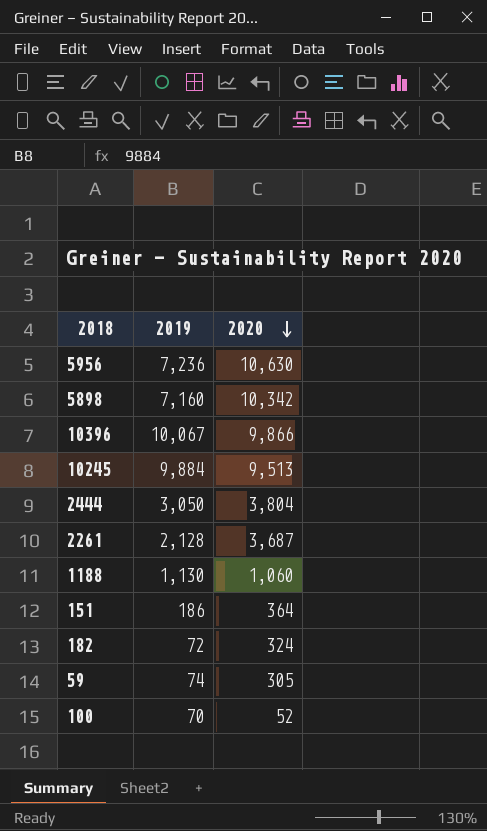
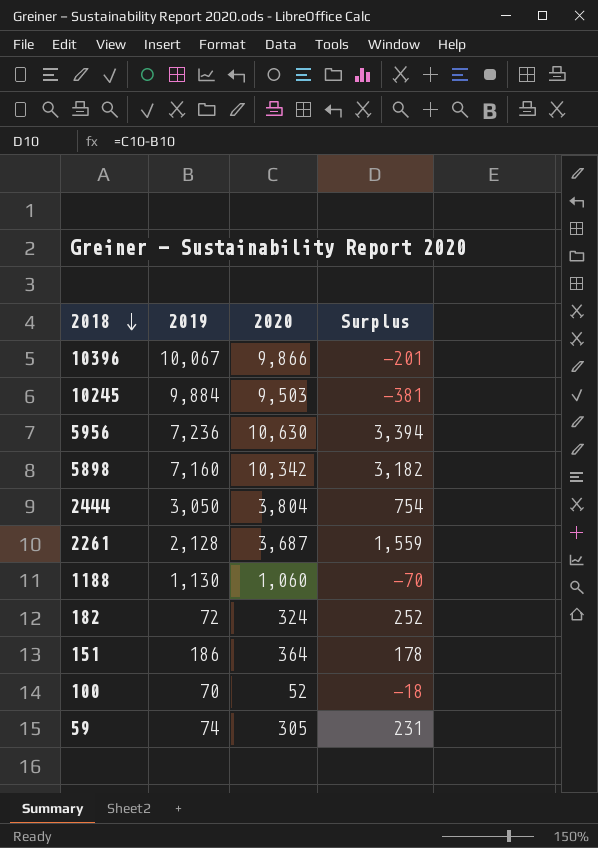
row order: 2020 descending -> 2018 descending
column Surplus | formula: none -> [2020] - [2019]
10245 | 2020: 9,513 -> 9,503

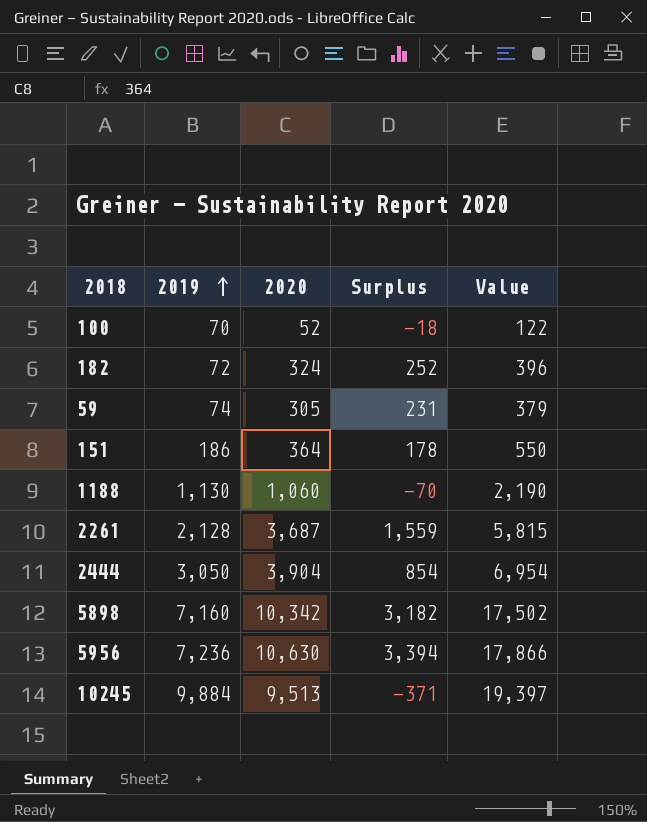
row order: 2018 descending -> 2019 ascending
column Value | formula: none -> [2019] + [2020]
row 10396: 10,067 | 9,866 | -201 -> none
2444 | 2020: 3,804 -> 3,904
2444 | Surplus: 754 -> 854
10245 | 2020: 9,503 -> 9,513
10245 | Surplus: -381 -> -371

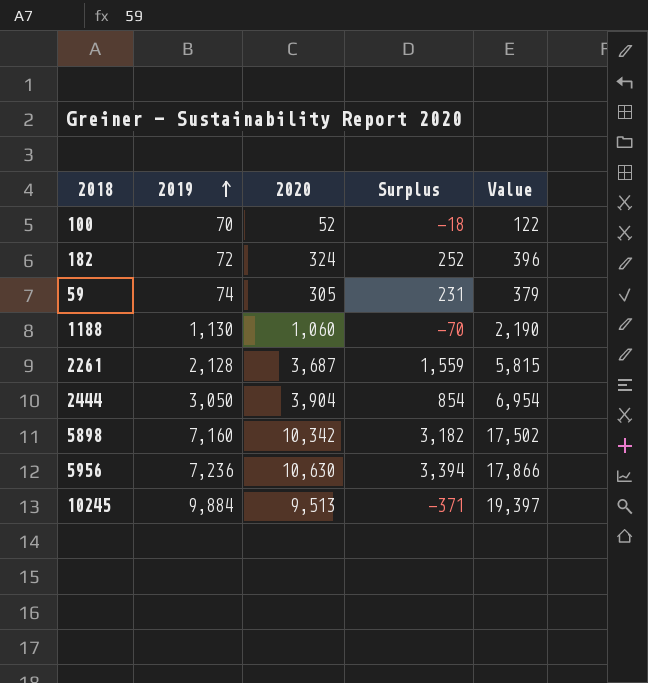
row 151: 186 | 364 | 178 | 550 -> none

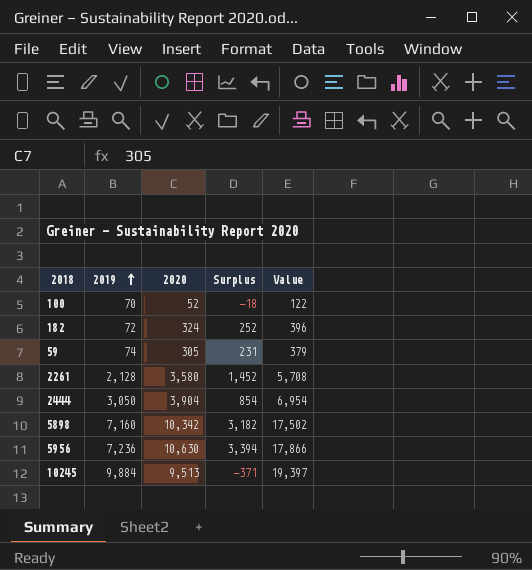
row 1188: 1,130 | 1,060 | -70 | 2,190 -> none
2261 | 2020: 3,687 -> 3,580
2261 | Surplus: 1,559 -> 1,452
2261 | Value: 5,815 -> 5,708

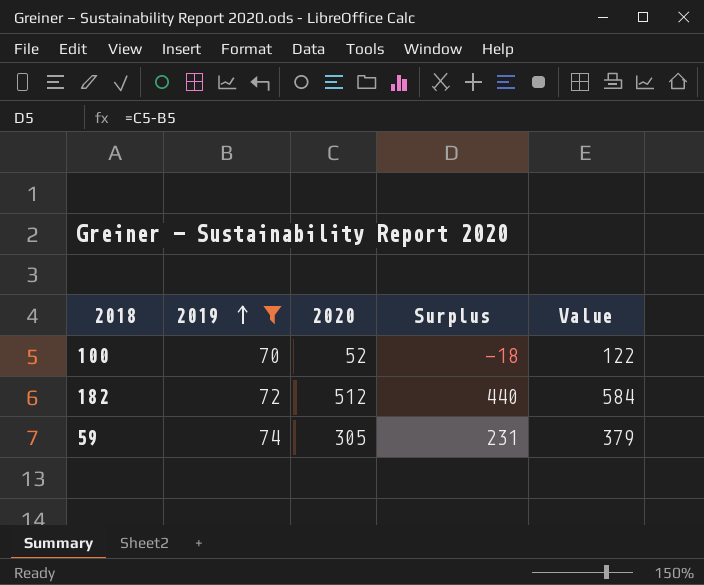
filter: none -> 2019 <= 74
182 | 2020: 324 -> 512
182 | Surplus: 252 -> 440
182 | Value: 396 -> 584

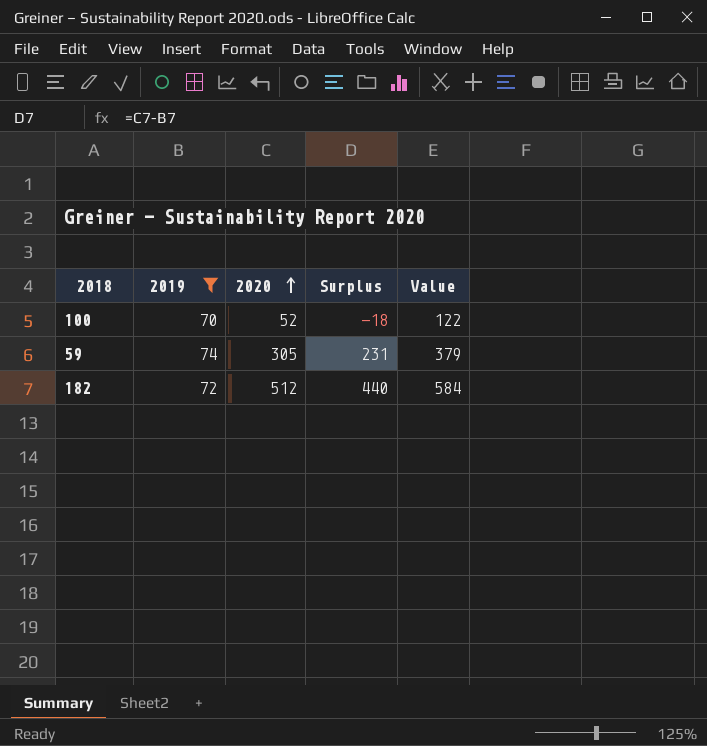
row order: 2019 ascending -> 2020 ascending

